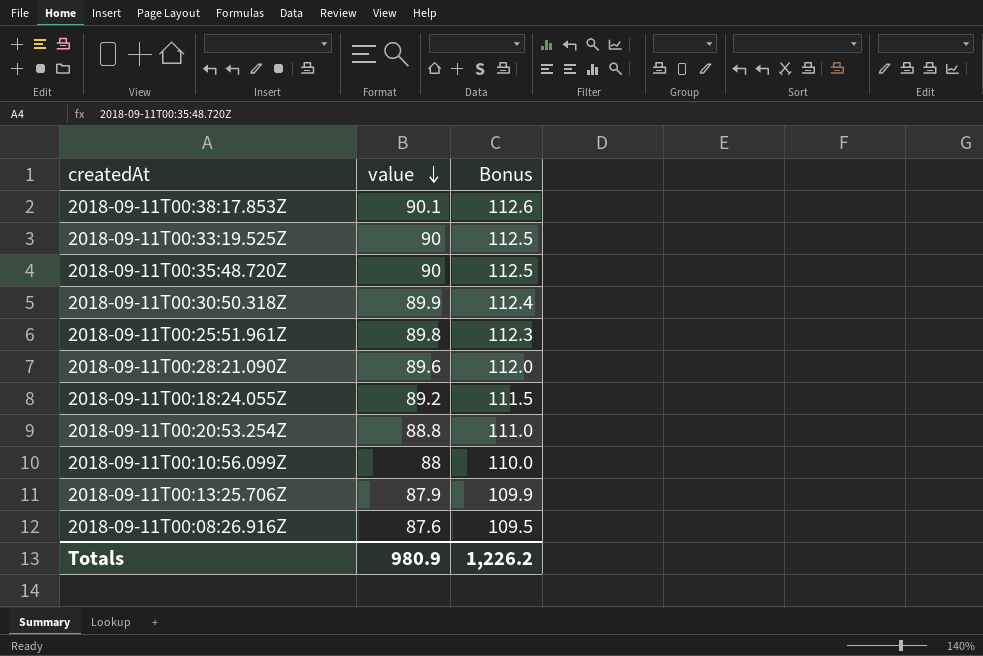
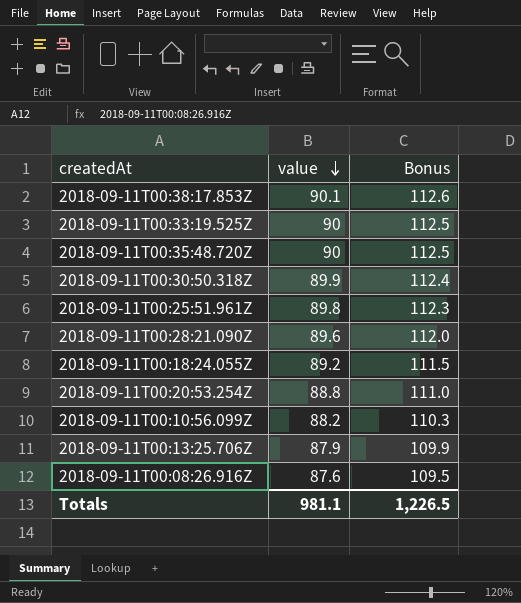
2018-09-11T00:10:56.099Z | value: 88 -> 88.2
2018-09-11T00:10:56.099Z | Bonus: 110.0 -> 110.3
Totals | value: 980.9 -> 981.1
Totals | Bonus: 1,226.2 -> 1,226.5

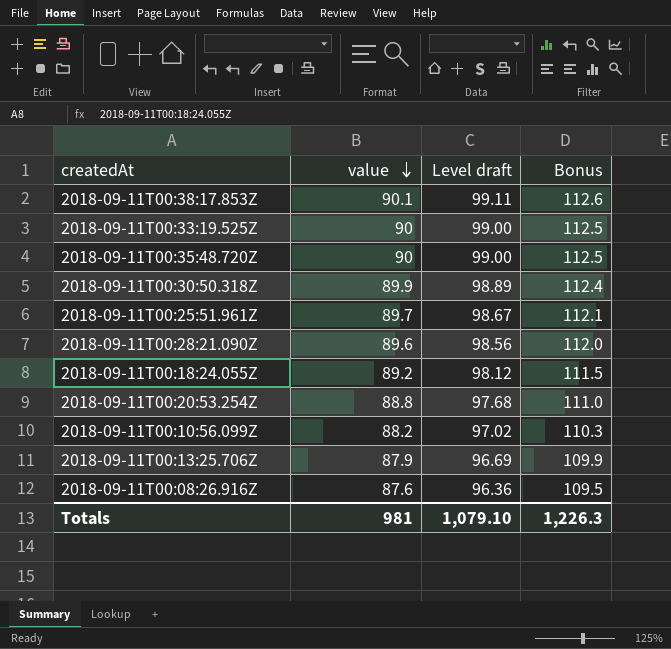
column Level draft | formula: none -> [value] * 1.1
2018-09-11T00:25:51.961Z | value: 89.8 -> 89.7
2018-09-11T00:25:51.961Z | Bonus: 112.3 -> 112.1
Totals | value: 981.1 -> 981
Totals | Bonus: 1,226.5 -> 1,226.3

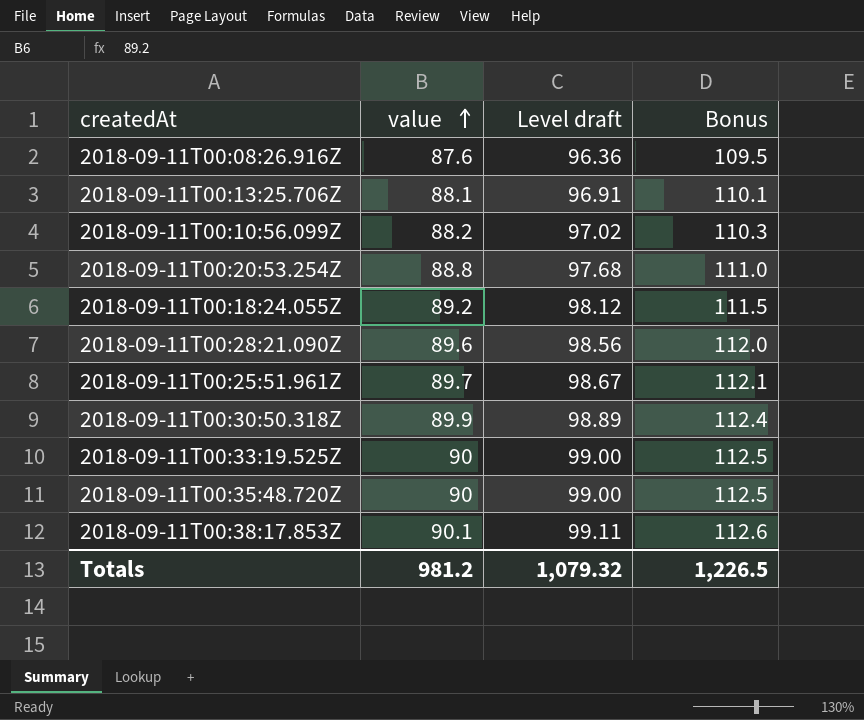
row order: value descending -> value ascending
2018-09-11T00:13:25.706Z | value: 87.9 -> 88.1
2018-09-11T00:13:25.706Z | Level draft: 96.69 -> 96.91
2018-09-11T00:13:25.706Z | Bonus: 109.9 -> 110.1
Totals | value: 981 -> 981.2
Totals | Level draft: 1,079.10 -> 1,079.32
Totals | Bonus: 1,226.3 -> 1,226.5

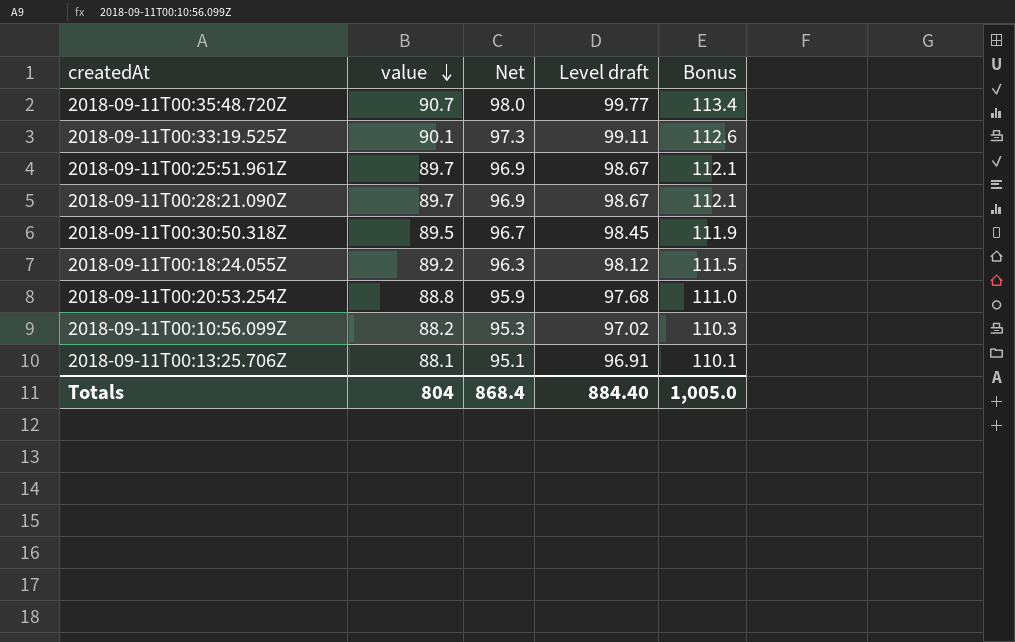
row order: value ascending -> value descending
column Net | formula: none -> [value] * 1.08
row 2018-09-11T00:08:26.916Z: 87.6 | 96.36 | 109.5 -> none
row 2018-09-11T00:38:17.853Z: 90.1 | 99.11 | 112.6 -> none
2018-09-11T00:35:48.720Z | value: 90 -> 90.7
2018-09-11T00:35:48.720Z | Level draft: 99.00 -> 99.77
2018-09-11T00:35:48.720Z | Bonus: 112.5 -> 113.4
2018-09-11T00:33:19.525Z | value: 90 -> 90.1
2018-09-11T00:33:19.525Z | Level draft: 99.00 -> 99.11
2018-09-11T00:33:19.525Z | Bonus: 112.5 -> 112.6
2018-09-11T00:28:21.090Z | value: 89.6 -> 89.7
2018-09-11T00:28:21.090Z | Level draft: 98.56 -> 98.67
2018-09-11T00:28:21.090Z | Bonus: 112.0 -> 112.1
2018-09-11T00:30:50.318Z | value: 89.9 -> 89.5
2018-09-11T00:30:50.318Z | Level draft: 98.89 -> 98.45
2018-09-11T00:30:50.318Z | Bonus: 112.4 -> 111.9
Totals | value: 981.2 -> 804
Totals | Level draft: 1,079.32 -> 884.40
Totals | Bonus: 1,226.5 -> 1,005.0

